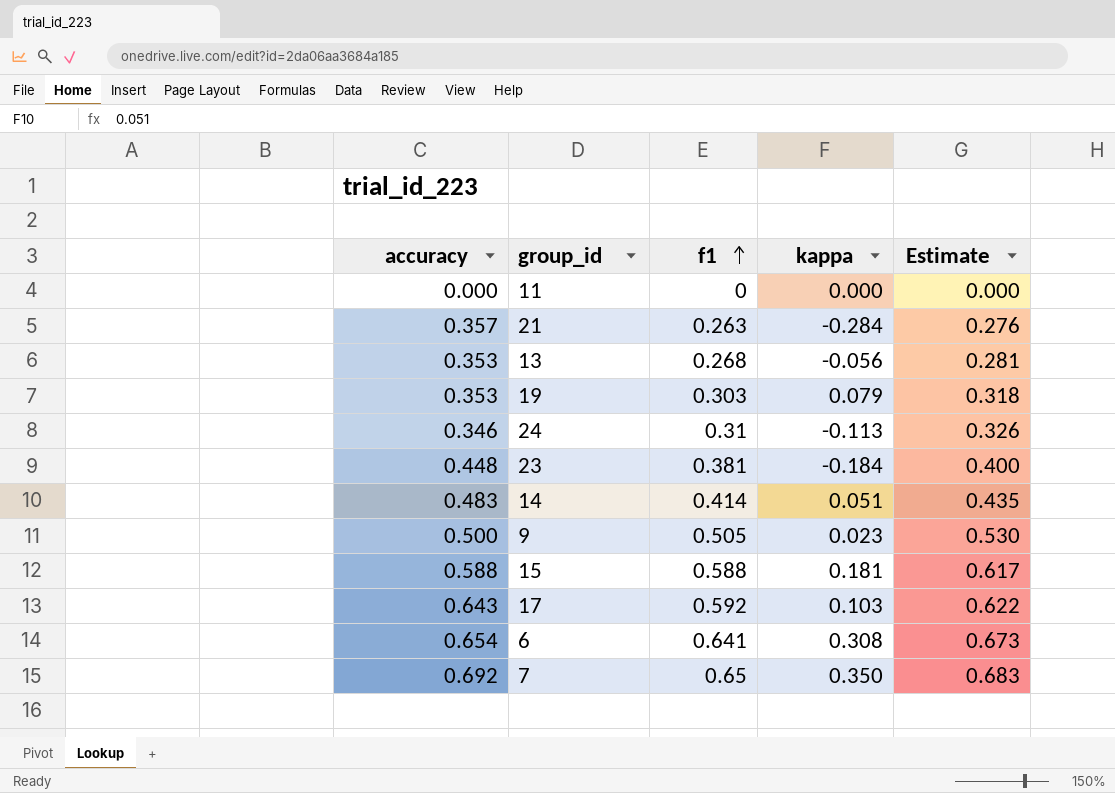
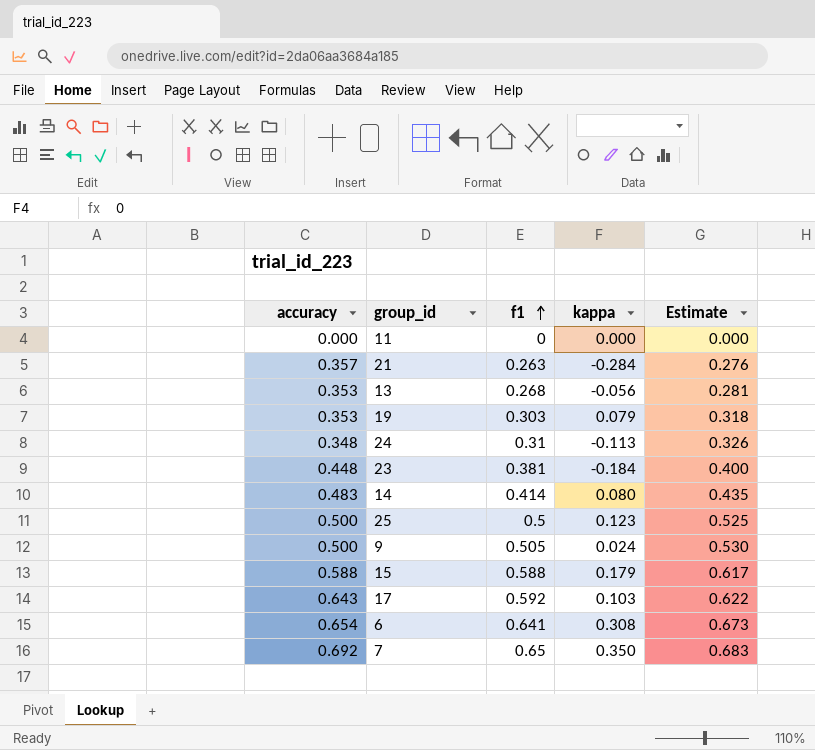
24 | accuracy: 0.346 -> 0.348
14 | kappa: 0.051 -> 0.080
row 25: none -> 0.500 | 0.5 | 0.123 | 0.525
9 | kappa: 0.023 -> 0.024
15 | kappa: 0.181 -> 0.179

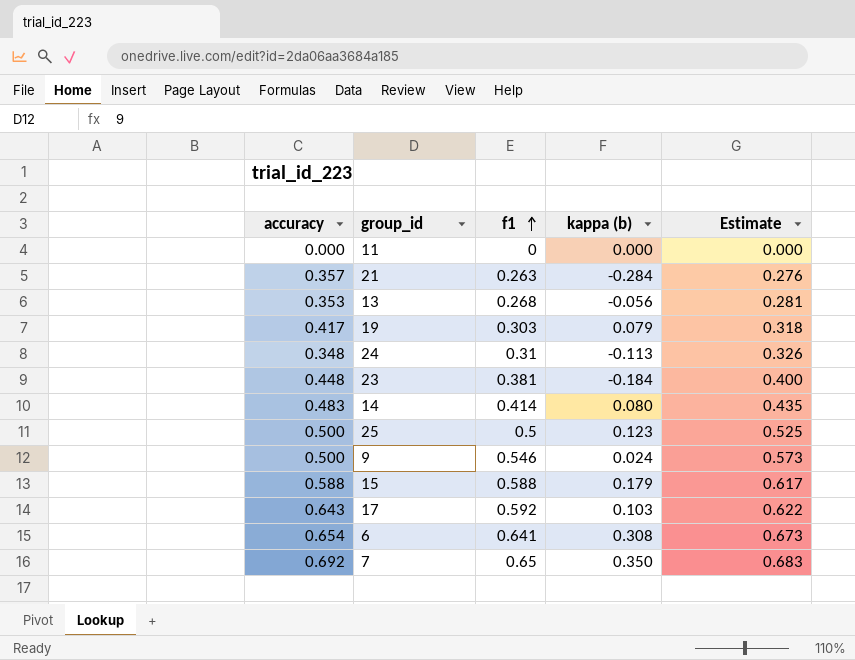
column name: kappa -> kappa (b)
19 | accuracy: 0.353 -> 0.417
9 | f1: 0.505 -> 0.546
9 | Estimate: 0.530 -> 0.573

